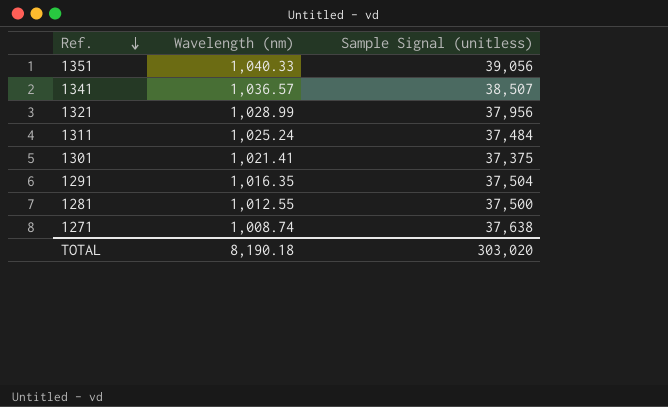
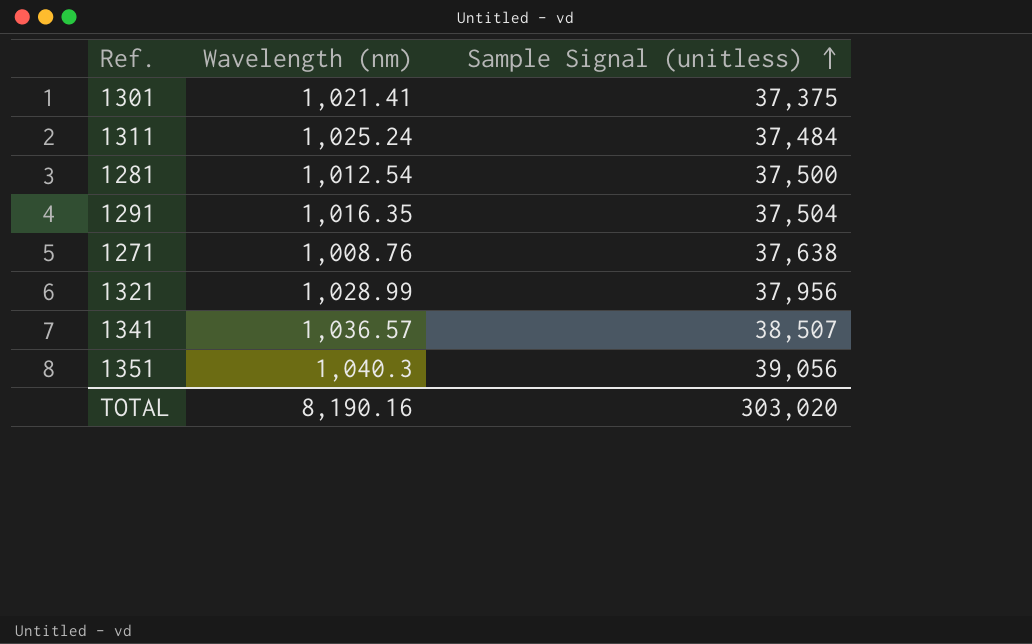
row order: Ref. descending -> Sample Signal (unitless) ascending
1281 | Wavelength (nm): 1,012.55 -> 1,012.54
1271 | Wavelength (nm): 1,008.74 -> 1,008.76
1351 | Wavelength (nm): 1,040.33 -> 1,040.3
TOTAL | Wavelength (nm): 8,190.18 -> 8,190.16

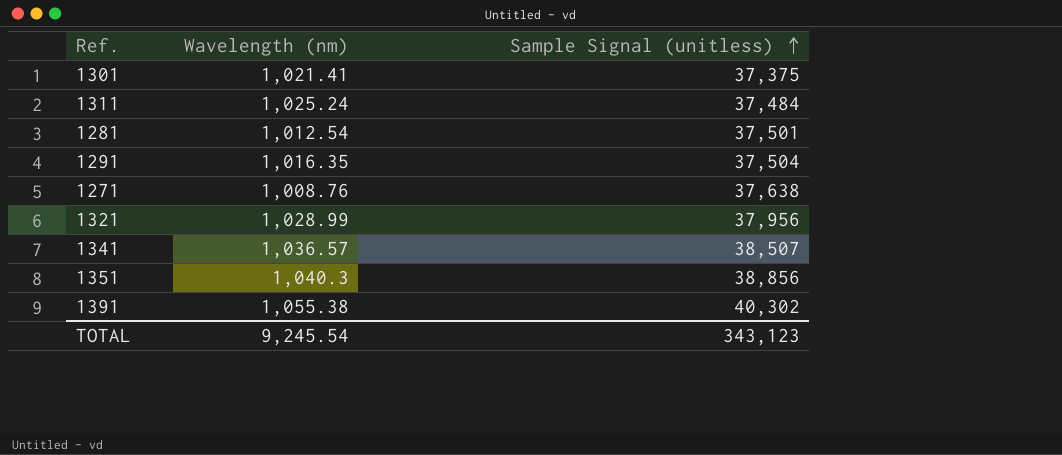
1281 | Sample Signal (unitless): 37,500 -> 37,501
1351 | Sample Signal (unitless): 39,056 -> 38,856
row 1391: none -> 1,055.38 | 40,302
TOTAL | Wavelength (nm): 8,190.16 -> 9,245.54
TOTAL | Sample Signal (unitless): 303,020 -> 343,123

